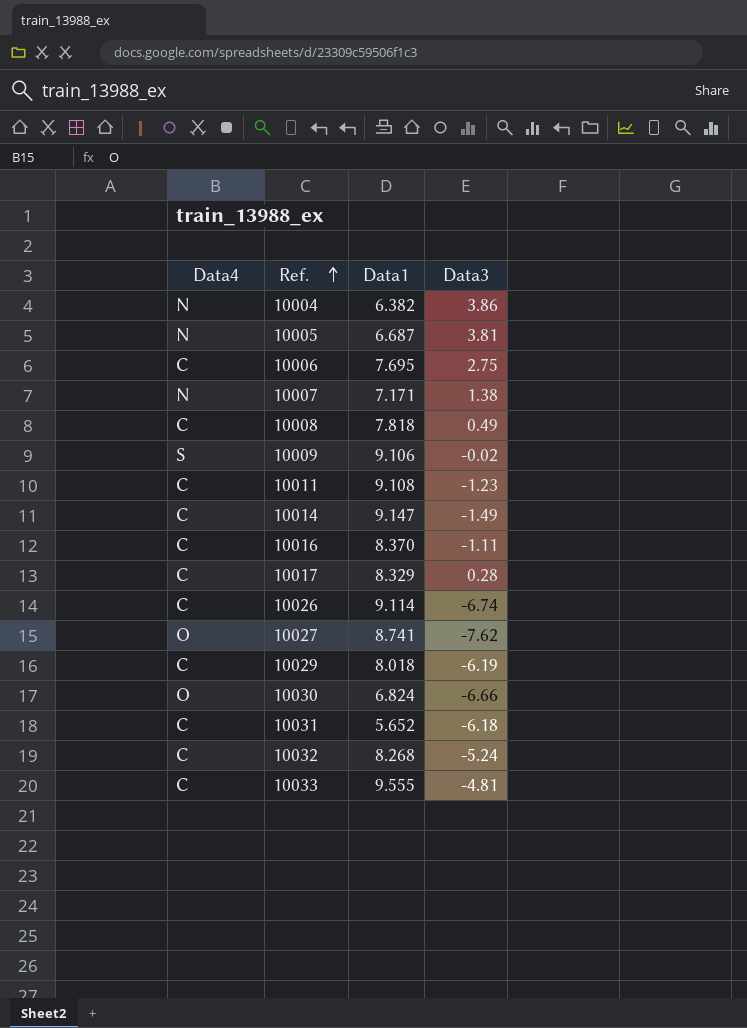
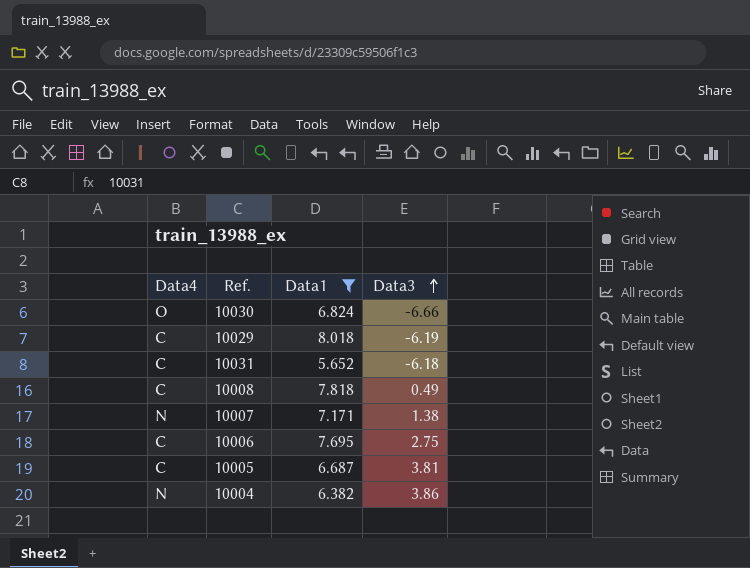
filter: none -> Data1 <= 8.018
row order: Ref. ascending -> Data3 ascending
10005 | Data4: N -> C

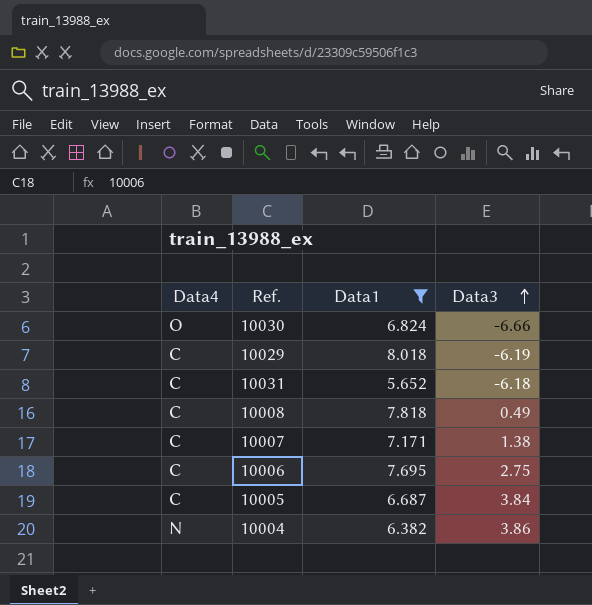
10007 | Data4: N -> C
10005 | Data3: 3.81 -> 3.84

